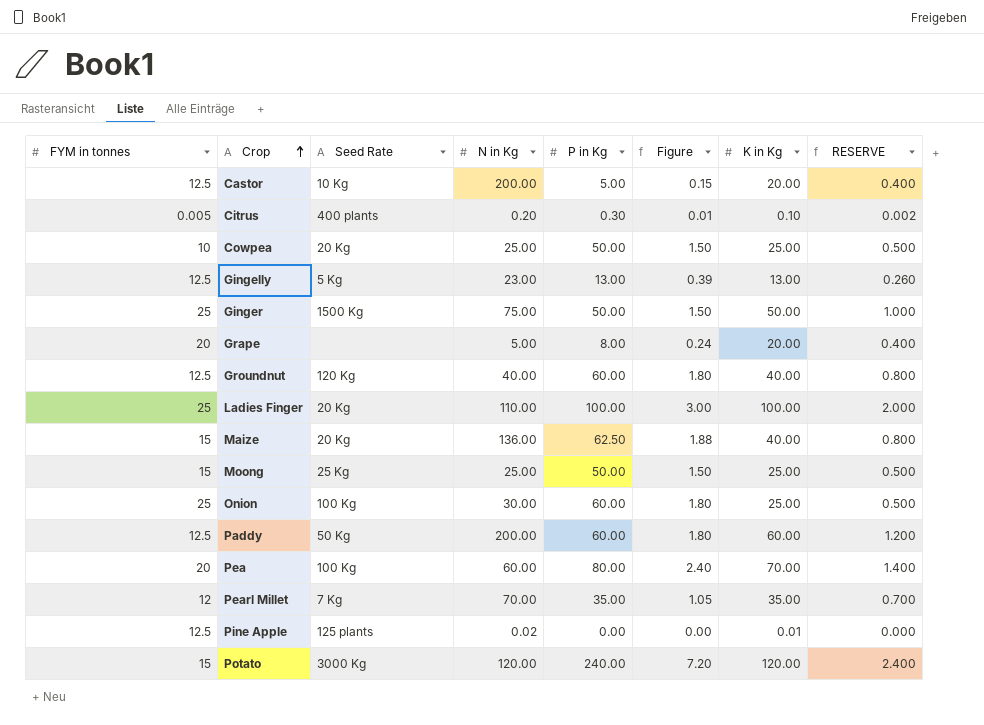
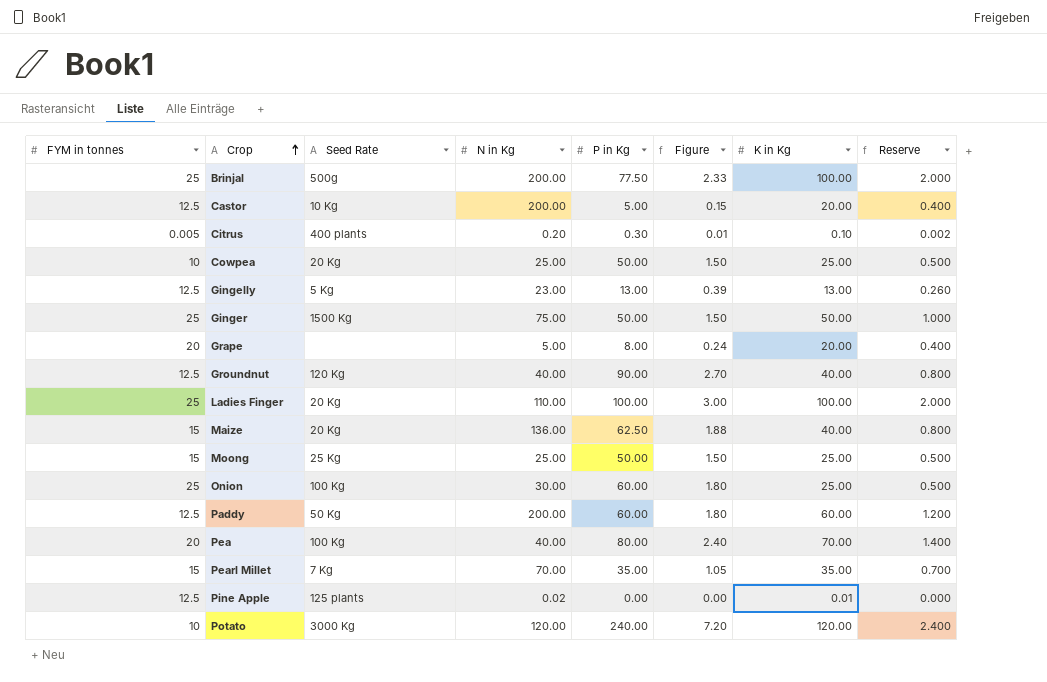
column name: RESERVE -> Reserve
row Brinjal: none -> 25 | 500g | 200.00 | 77.50 | 2.33 | 100.00 | 2.000
Groundnut | P in Kg: 60.00 -> 90.00
Groundnut | Figure: 1.80 -> 2.70
Pea | N in Kg: 60.00 -> 40.00
Pearl Millet | FYM in tonnes: 12 -> 15
Potato | FYM in tonnes: 15 -> 10

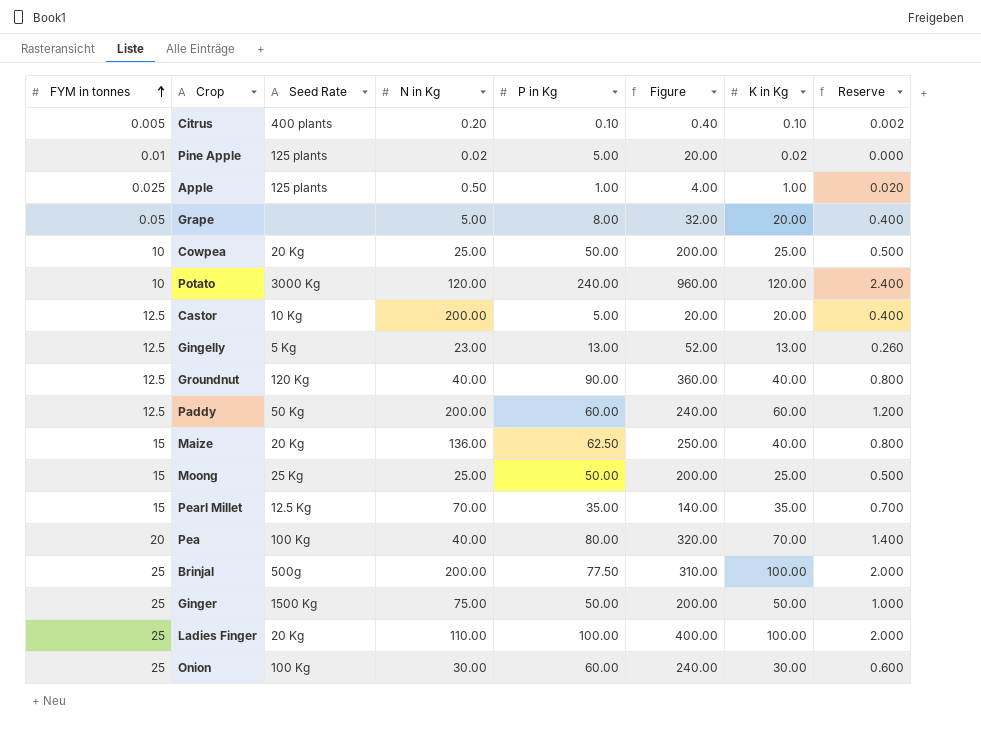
row order: Crop ascending -> FYM in tonnes ascending
column Figure | formula: [P in Kg] * 0.03 -> [P in Kg] * 4
Citrus | P in Kg: 0.30 -> 0.10
Pine Apple | FYM in tonnes: 12.5 -> 0.01
Pine Apple | P in Kg: 0.00 -> 5.00
Pine Apple | K in Kg: 0.01 -> 0.02
row Apple: none -> 0.025 | 125 plants | 0.50 | 1.00 | 4.00 | 1.00 | 0.020
Grape | FYM in tonnes: 20 -> 0.05
Pearl Millet | Seed Rate: 7 Kg -> 12.5 Kg
Onion | K in Kg: 25.00 -> 30.00
Onion | Reserve: 0.500 -> 0.600

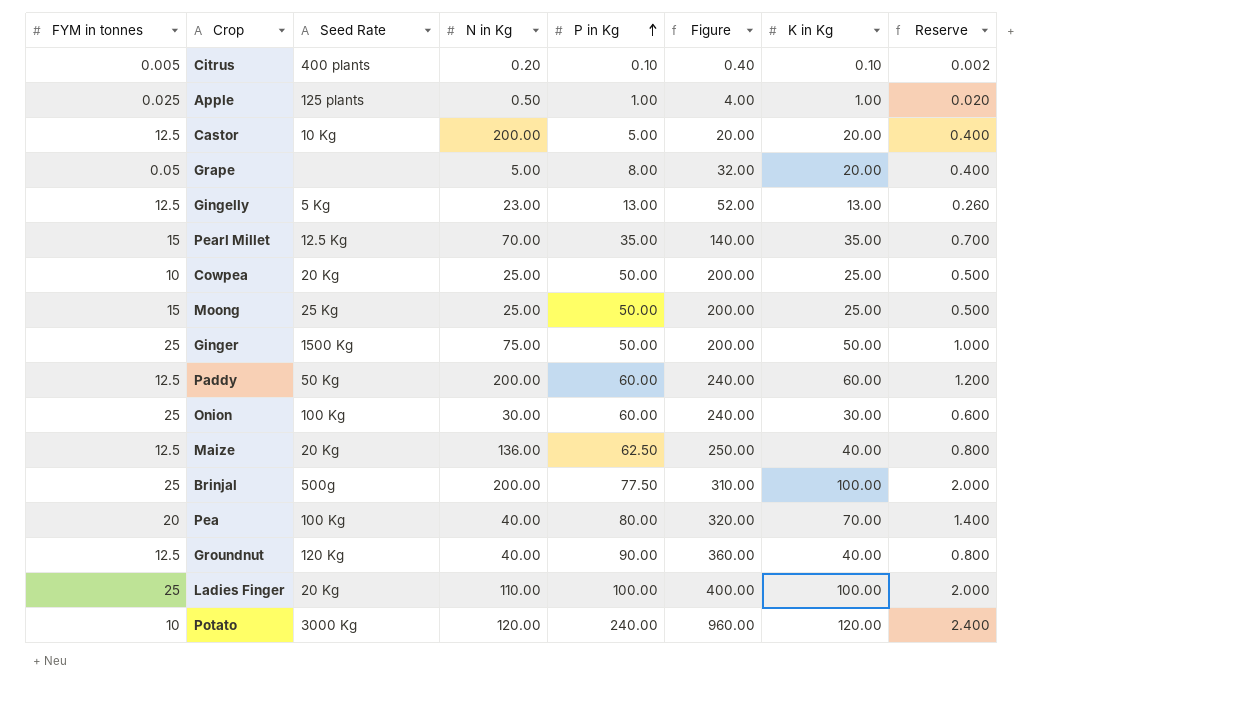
row order: FYM in tonnes ascending -> P in Kg ascending
row Pine Apple: 0.01 | 125 plants | 0.02 | 5.00 | 20.00 | 0.02 | 0.000 -> none
Maize | FYM in tonnes: 15 -> 12.5

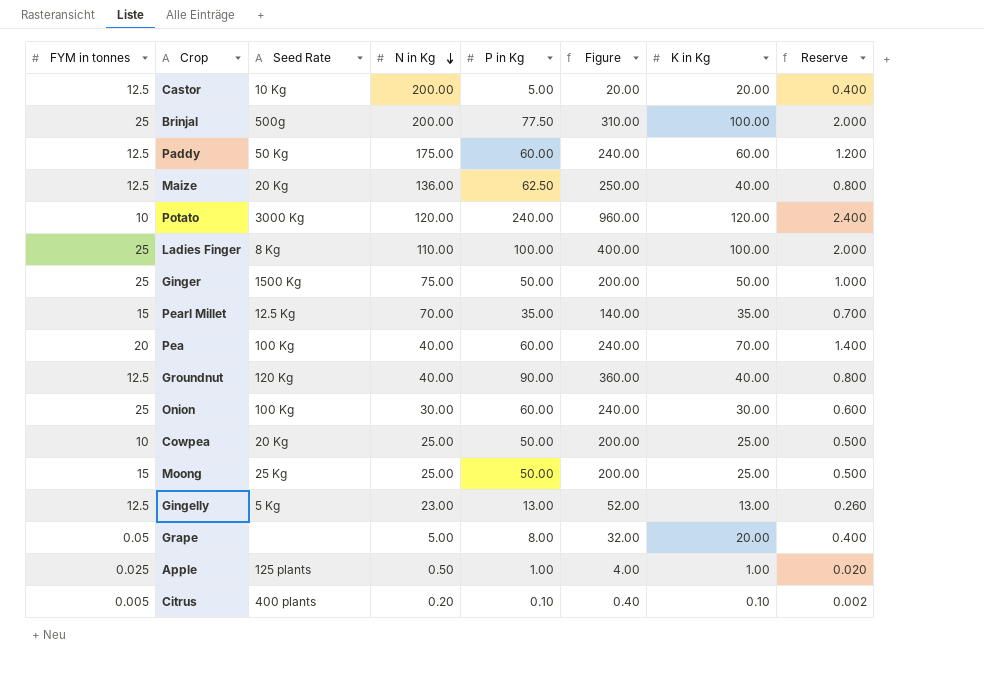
row order: P in Kg ascending -> N in Kg descending
Paddy | N in Kg: 200.00 -> 175.00
Ladies Finger | Seed Rate: 20 Kg -> 8 Kg
Pea | P in Kg: 80.00 -> 60.00
Pea | Figure: 320.00 -> 240.00

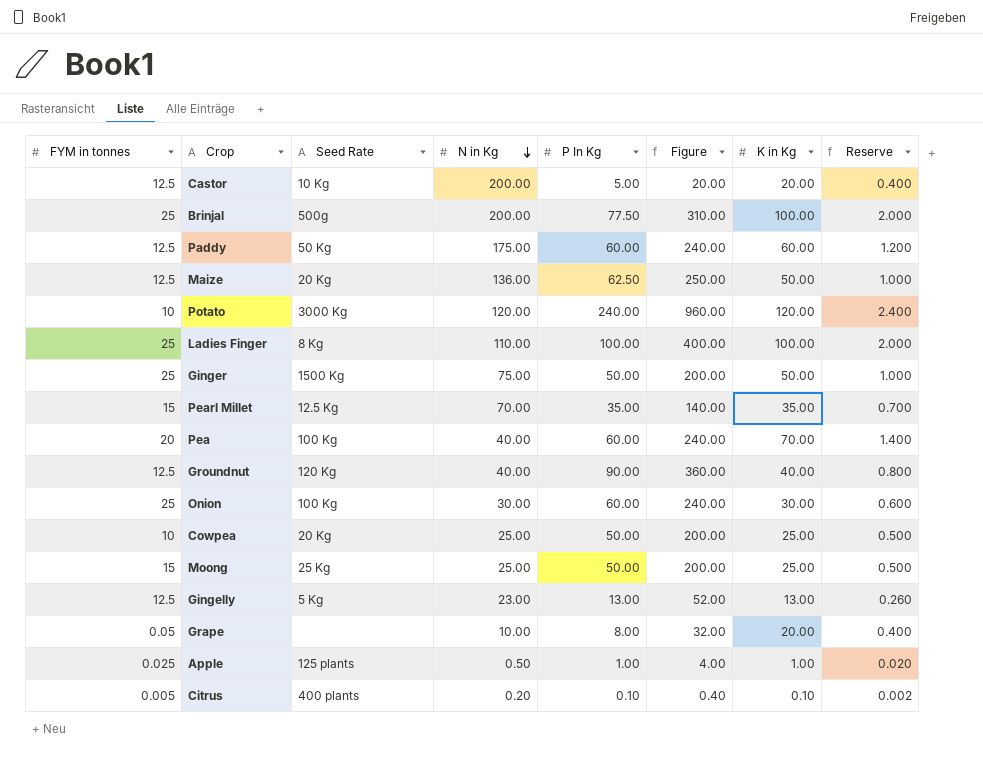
column name: P in Kg -> P In Kg
Maize | K in Kg: 40.00 -> 50.00
Maize | Reserve: 0.800 -> 1.000
Grape | N in Kg: 5.00 -> 10.00

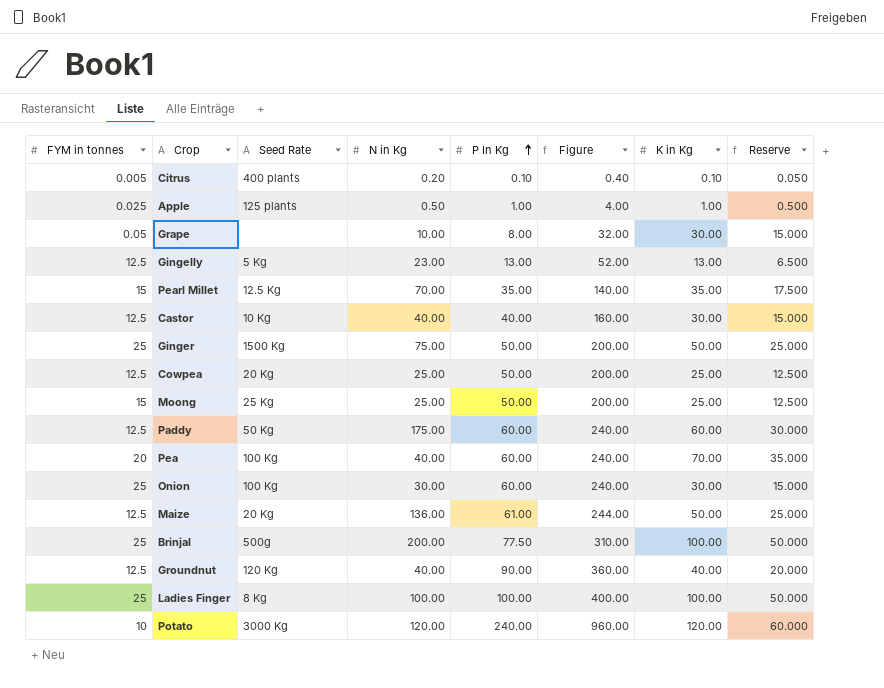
row order: N in Kg descending -> P In Kg ascending
column Reserve | formula: [K in Kg] * 0.02 -> [K in Kg] * 0.5
Grape | K in Kg: 20.00 -> 30.00
Castor | N in Kg: 200.00 -> 40.00
Castor | P In Kg: 5.00 -> 40.00
Castor | Figure: 20.00 -> 160.00
Castor | K in Kg: 20.00 -> 30.00
Cowpea | FYM in tonnes: 10 -> 12.5
Maize | P In Kg: 62.50 -> 61.00
Maize | Figure: 250.00 -> 244.00
Ladies Finger | N in Kg: 110.00 -> 100.00

